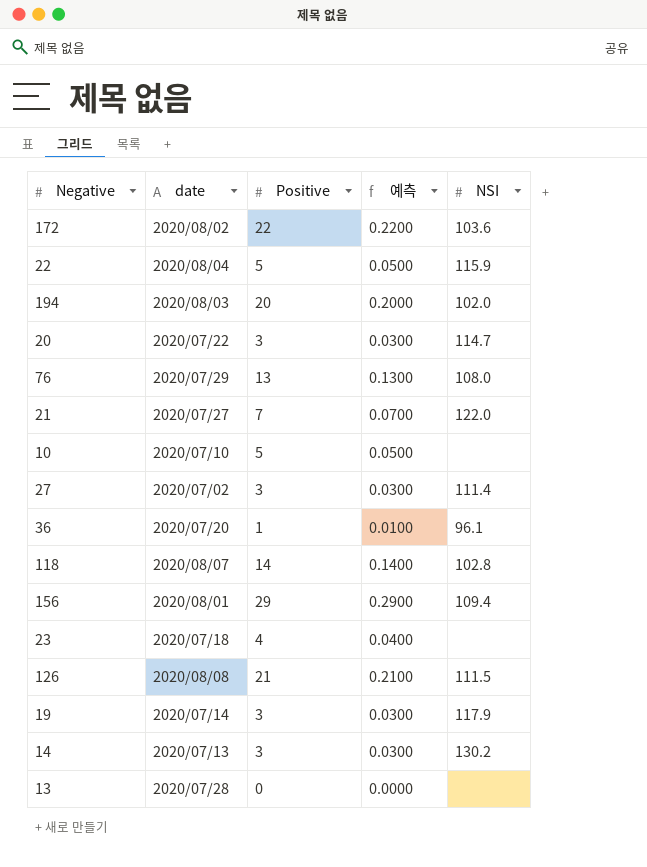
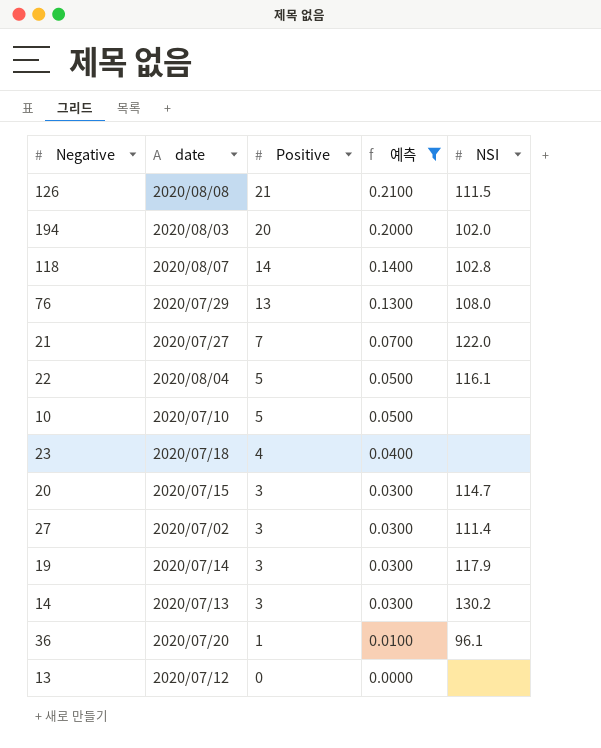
filter: none -> 예측 <= 0.2100
row order: none -> Positive descending
22 | NSI: 115.9 -> 116.1
20 | date: 2020/07/22 -> 2020/07/15
13 | date: 2020/07/28 -> 2020/07/12

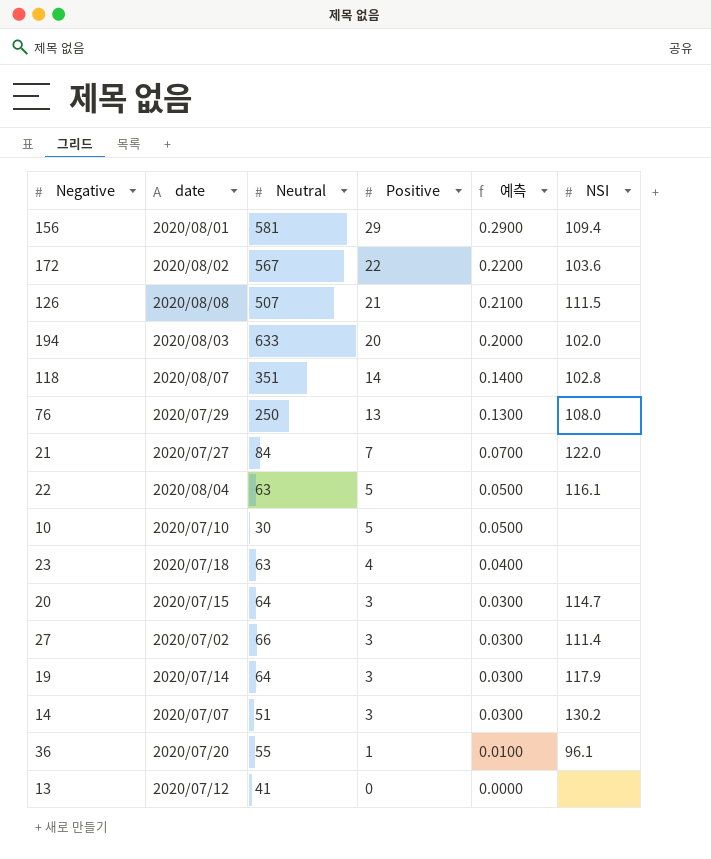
filter: 예측 <= 0.2100 -> none
column Neutral | position: none -> 3
14 | date: 2020/07/13 -> 2020/07/07

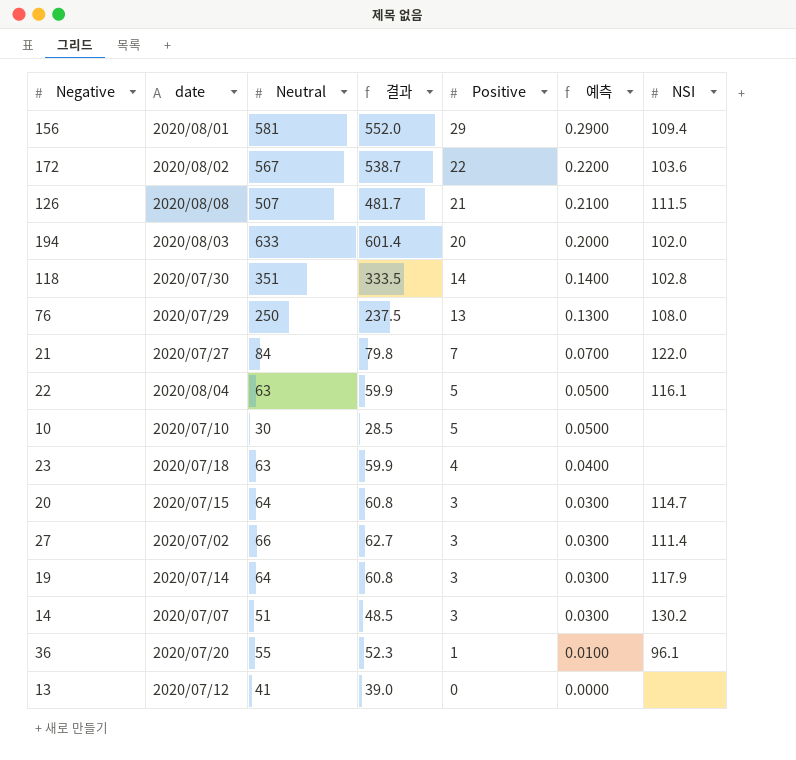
column 결과 | formula: none -> [Neutral] * 0.95
118 | date: 2020/08/07 -> 2020/07/30

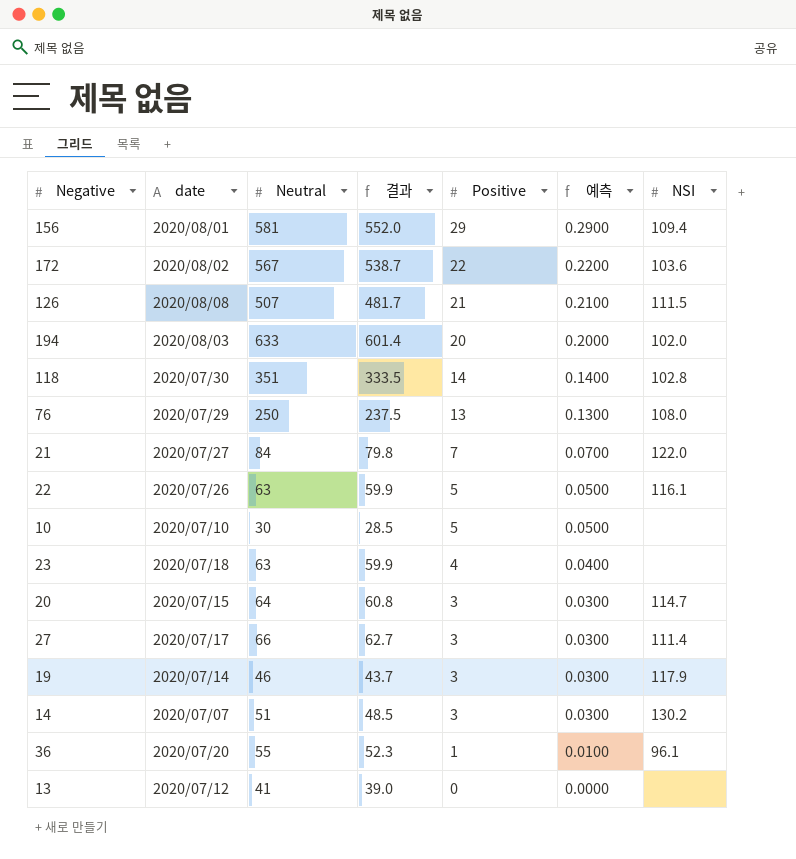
22 | date: 2020/08/04 -> 2020/07/26
27 | date: 2020/07/02 -> 2020/07/17
19 | Neutral: 64 -> 46
19 | 결과: 60.8 -> 43.7

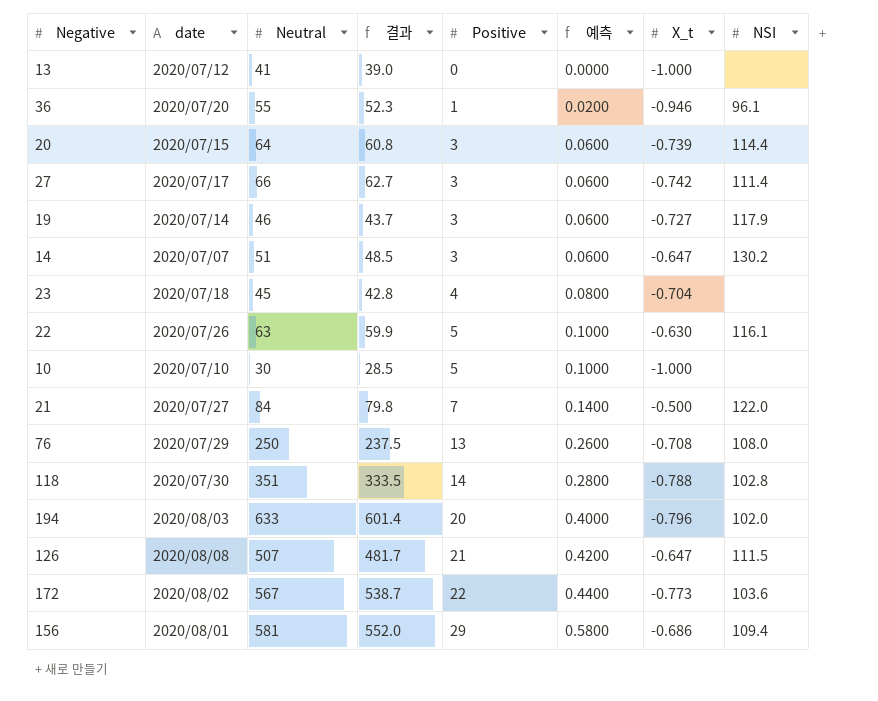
row order: Positive descending -> Positive ascending
column 예측 | formula: [Positive] * 0.01 -> [Positive] * 0.02
column X_t | position: none -> 7
20 | NSI: 114.7 -> 114.4
23 | Neutral: 63 -> 45
23 | 결과: 59.9 -> 42.8

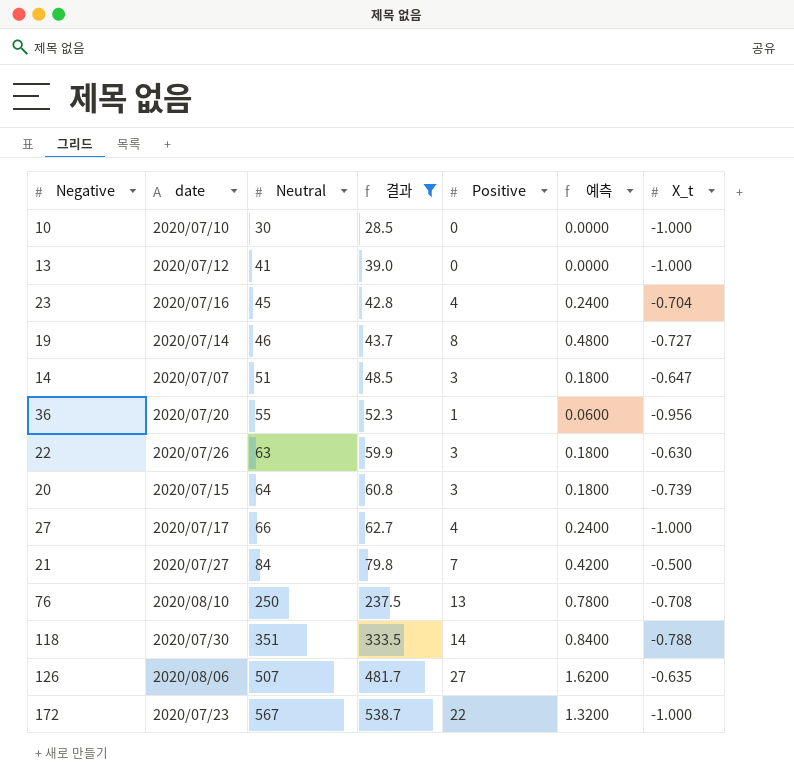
filter: none -> 결과 <= 538.7
row order: Positive ascending -> Neutral ascending
column NSI | position: 8 -> none
column 예측 | formula: [Positive] * 0.02 -> [Positive] * 0.06
10 | Positive: 5 -> 0
23 | date: 2020/07/18 -> 2020/07/16
19 | Positive: 3 -> 8
36 | X_t: -0.946 -> -0.956
22 | Positive: 5 -> 3
27 | Positive: 3 -> 4
27 | X_t: -0.742 -> -1.000
76 | date: 2020/07/29 -> 2020/08/10
126 | date: 2020/08/08 -> 2020/08/06
126 | Positive: 21 -> 27
126 | X_t: -0.647 -> -0.635
172 | date: 2020/08/02 -> 2020/07/23
172 | X_t: -0.773 -> -1.000

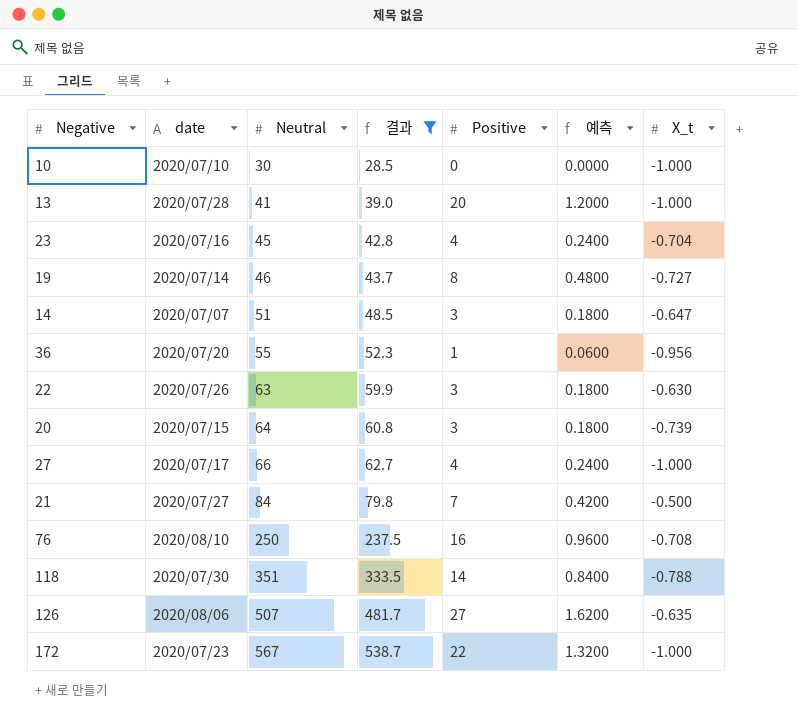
13 | date: 2020/07/12 -> 2020/07/28
13 | Positive: 0 -> 20
13 | 예측: 0.0000 -> 1.2000
76 | Positive: 13 -> 16
76 | 예측: 0.7800 -> 0.9600

